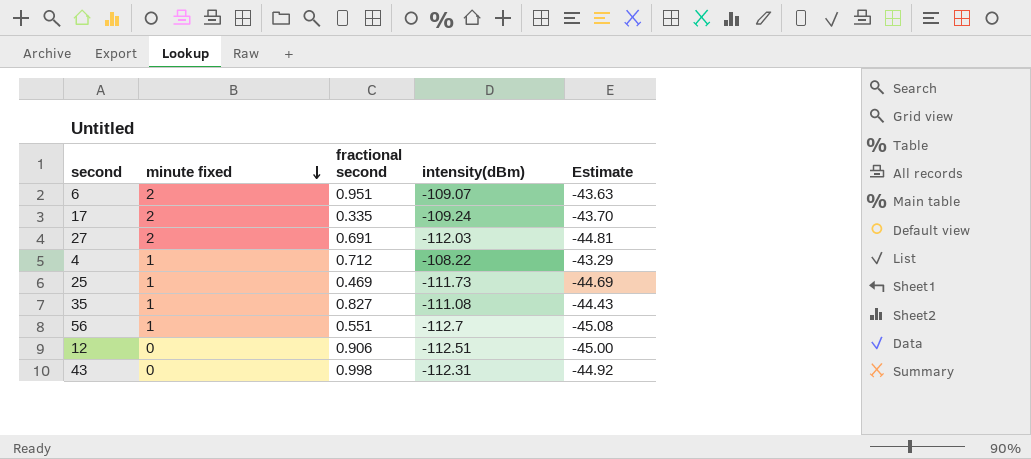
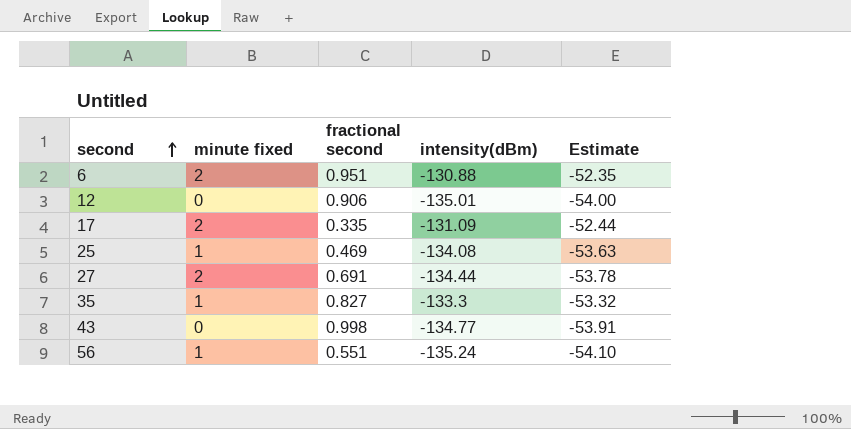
row order: minute fixed descending -> second ascending
row 4: 1 | 0.712 | -108.22 | -43.29 -> none
6 | intensity(dBm): -109.07 -> -130.88
6 | Estimate: -43.63 -> -52.35
12 | intensity(dBm): -112.51 -> -135.01
12 | Estimate: -45.00 -> -54.00
17 | intensity(dBm): -109.24 -> -131.09
17 | Estimate: -43.70 -> -52.44
25 | intensity(dBm): -111.73 -> -134.08
25 | Estimate: -44.69 -> -53.63
27 | intensity(dBm): -112.03 -> -134.44
27 | Estimate: -44.81 -> -53.78
35 | intensity(dBm): -111.08 -> -133.3
35 | Estimate: -44.43 -> -53.32
43 | intensity(dBm): -112.31 -> -134.77
43 | Estimate: -44.92 -> -53.91
56 | intensity(dBm): -112.7 -> -135.24
56 | Estimate: -45.08 -> -54.10

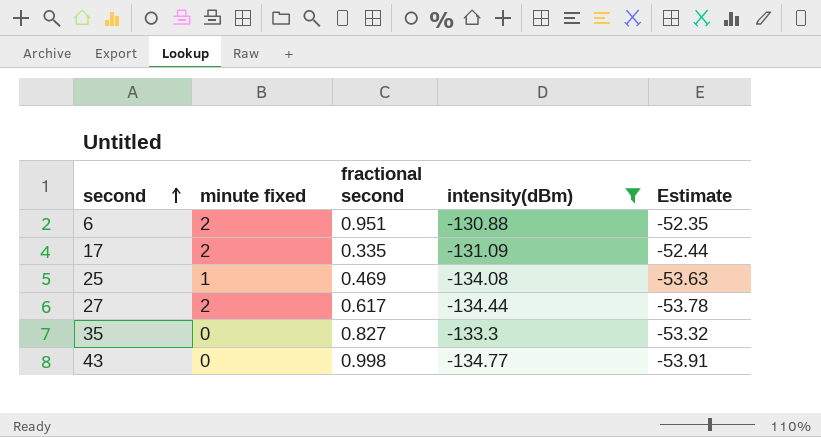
filter: none -> intensity(dBm) >= -134.77
27 | fractional second: 0.691 -> 0.617
35 | minute fixed: 1 -> 0

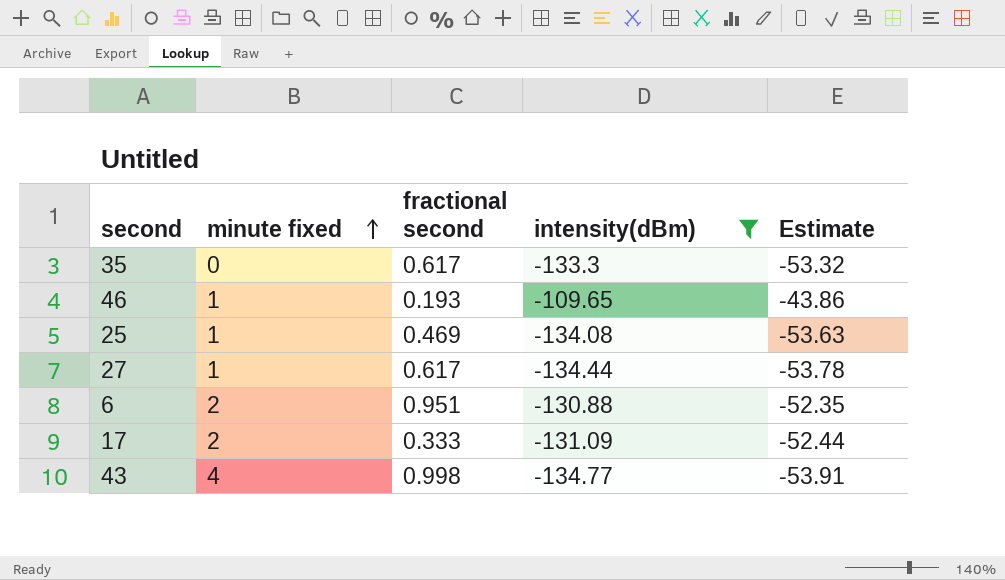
row order: second ascending -> minute fixed ascending
35 | fractional second: 0.827 -> 0.617
row 46: none -> 1 | 0.193 | -109.65 | -43.86
27 | minute fixed: 2 -> 1
17 | fractional second: 0.335 -> 0.333
43 | minute fixed: 0 -> 4

